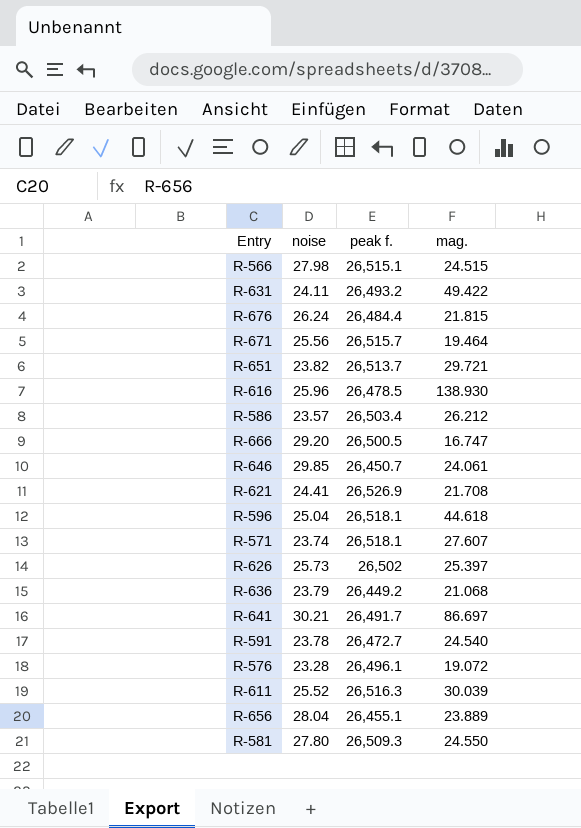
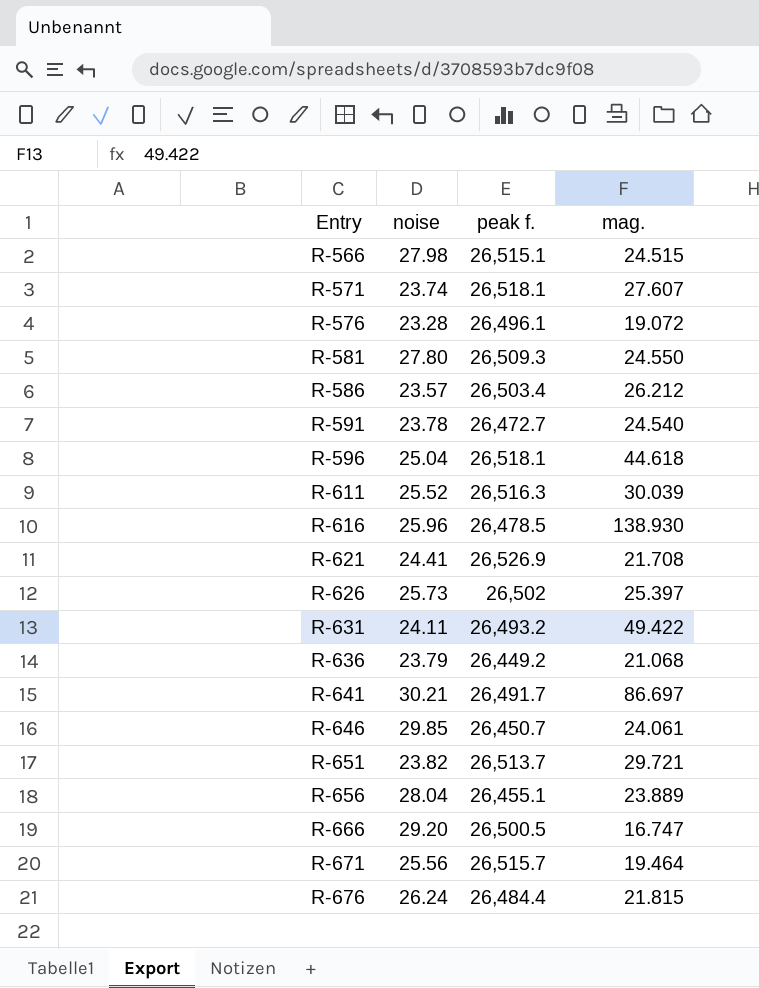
row order: none -> Entry ascending

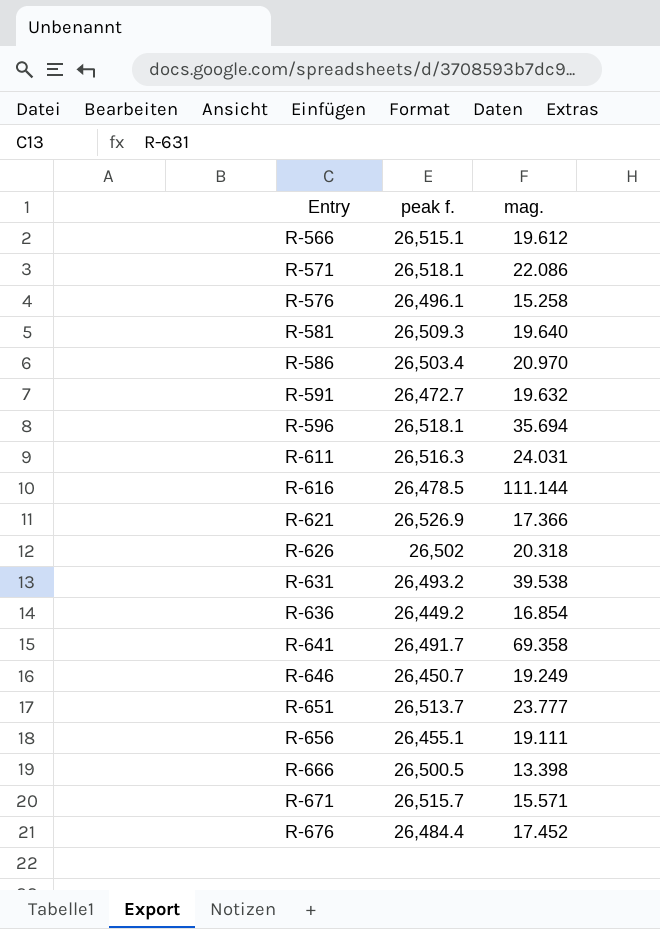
column noise | position: 2 -> none
R-566 | mag.: 24.515 -> 19.612
R-571 | mag.: 27.607 -> 22.086
R-576 | mag.: 19.072 -> 15.258
R-581 | mag.: 24.550 -> 19.640
R-586 | mag.: 26.212 -> 20.970
R-591 | mag.: 24.540 -> 19.632
R-596 | mag.: 44.618 -> 35.694
R-611 | mag.: 30.039 -> 24.031
R-616 | mag.: 138.930 -> 111.144
R-621 | mag.: 21.708 -> 17.366
R-626 | mag.: 25.397 -> 20.318
R-631 | mag.: 49.422 -> 39.538
R-636 | mag.: 21.068 -> 16.854
R-641 | mag.: 86.697 -> 69.358
R-646 | mag.: 24.061 -> 19.249
R-651 | mag.: 29.721 -> 23.777
R-656 | mag.: 23.889 -> 19.111
R-666 | mag.: 16.747 -> 13.398
R-671 | mag.: 19.464 -> 15.571
R-676 | mag.: 21.815 -> 17.452

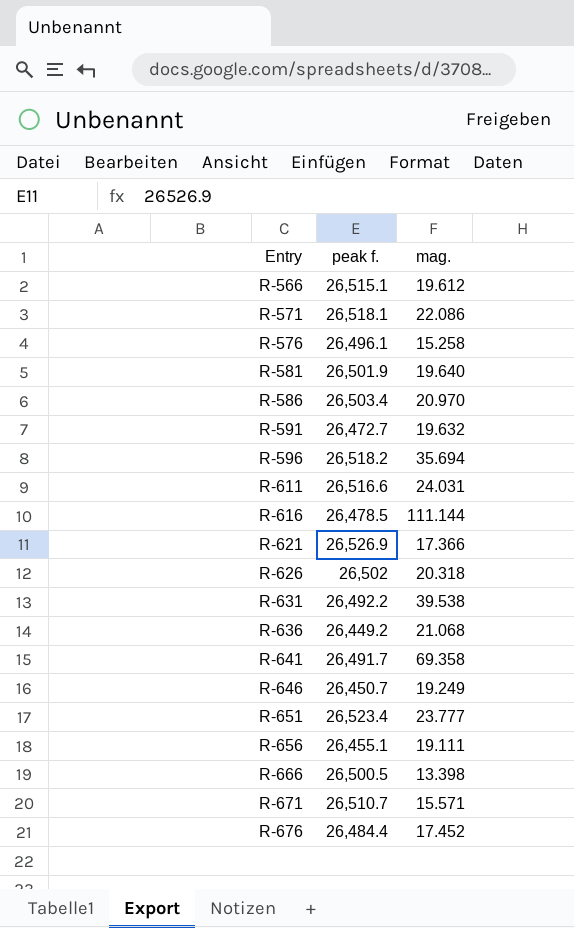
R-581 | peak f.: 26,509.3 -> 26,501.9
R-596 | peak f.: 26,518.1 -> 26,518.2
R-611 | peak f.: 26,516.3 -> 26,516.6
R-631 | peak f.: 26,493.2 -> 26,492.2
R-636 | mag.: 16.854 -> 21.068
R-651 | peak f.: 26,513.7 -> 26,523.4
R-671 | peak f.: 26,515.7 -> 26,510.7

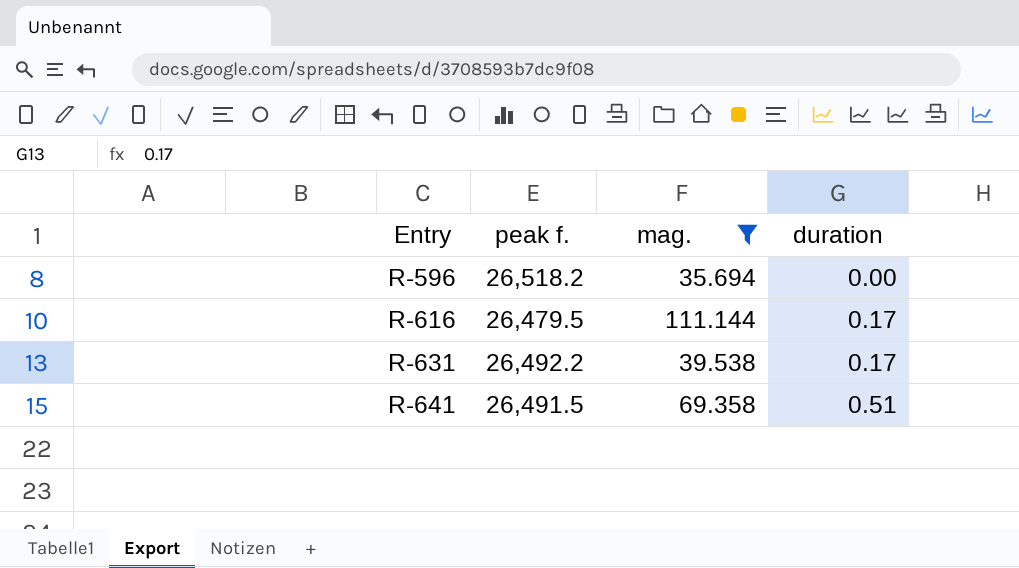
filter: none -> mag. >= 35.694
column duration | position: none -> 4
R-616 | peak f.: 26,478.5 -> 26,479.5
R-641 | peak f.: 26,491.7 -> 26,491.5

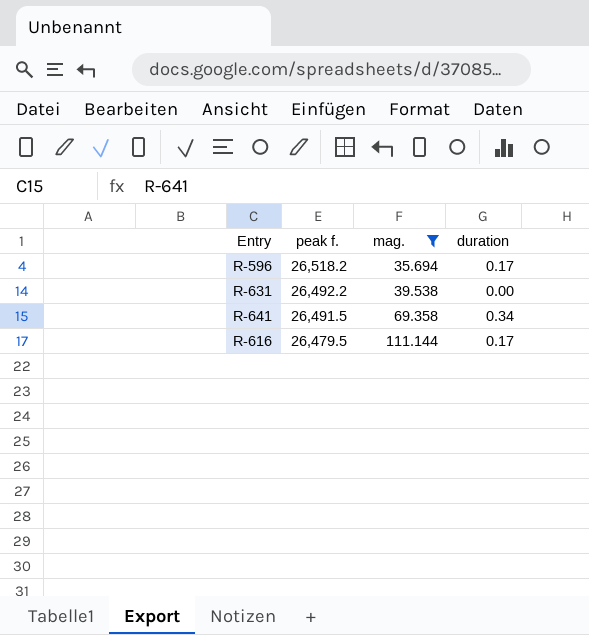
row order: Entry ascending -> peak f. descending
R-596 | duration: 0.00 -> 0.17
R-631 | duration: 0.17 -> 0.00
R-641 | duration: 0.51 -> 0.34

